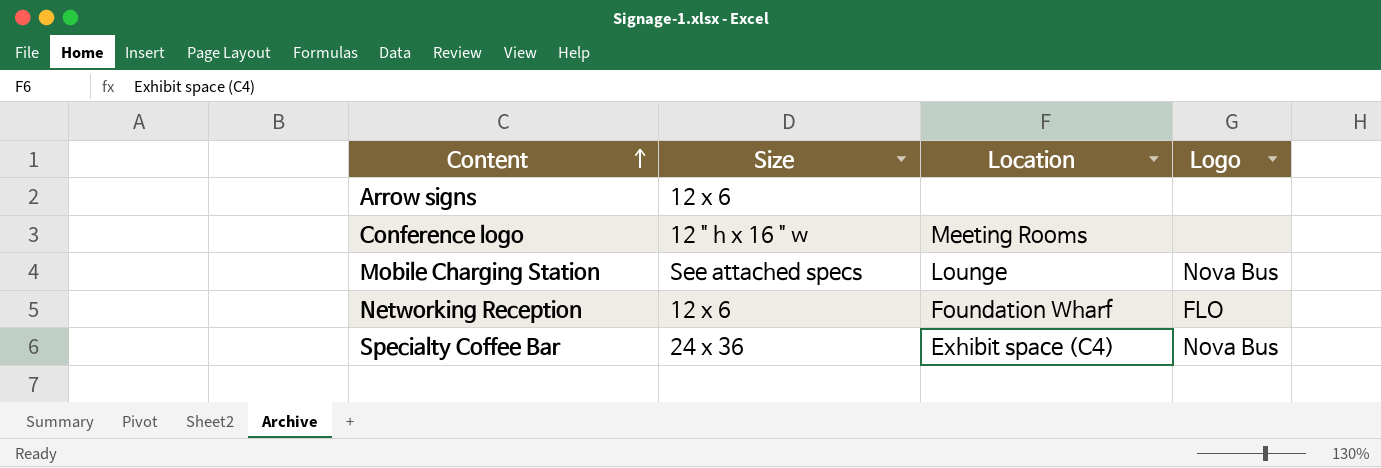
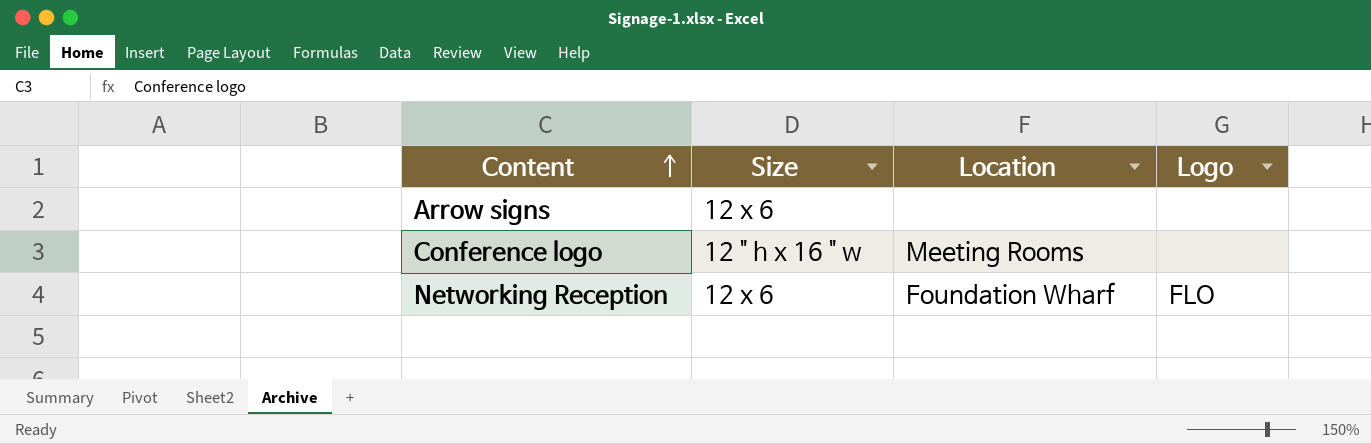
row Mobile Charging Station: See attached specs | Lounge | Nova Bus -> none
row Specialty Coffee Bar: 24 x 36 | Exhibit space (C4) | Nova Bus -> none

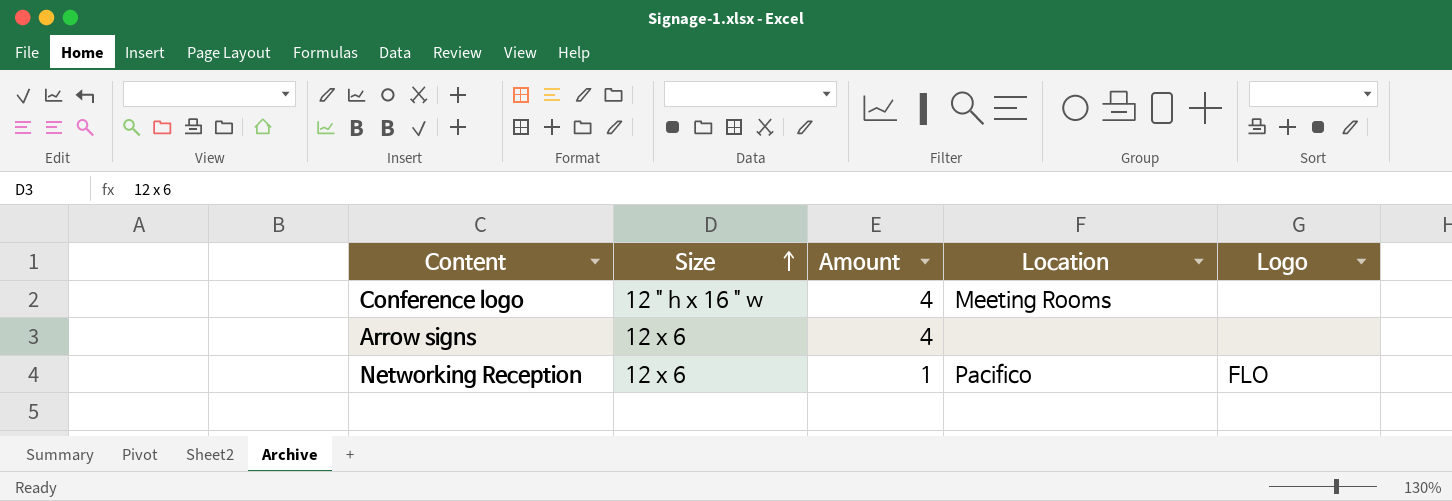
row order: Content ascending -> Size ascending
column Amount | position: none -> 3
Networking Reception | Location: Foundation Wharf -> Pacifico

